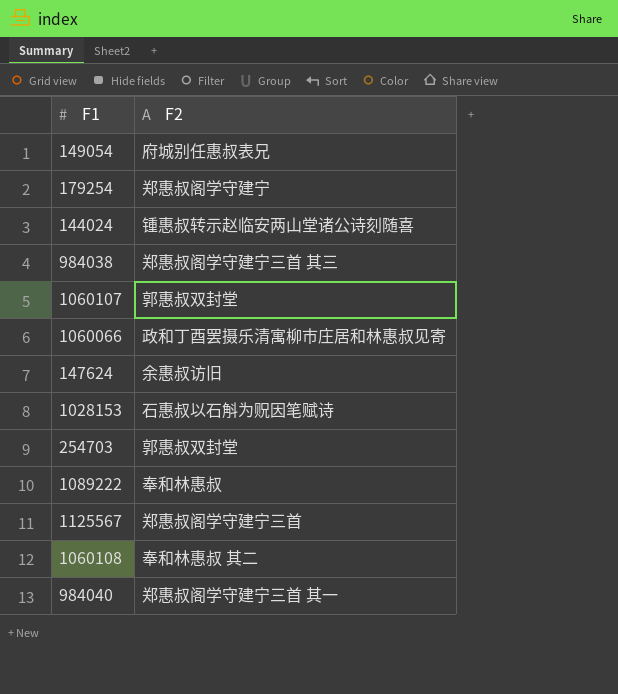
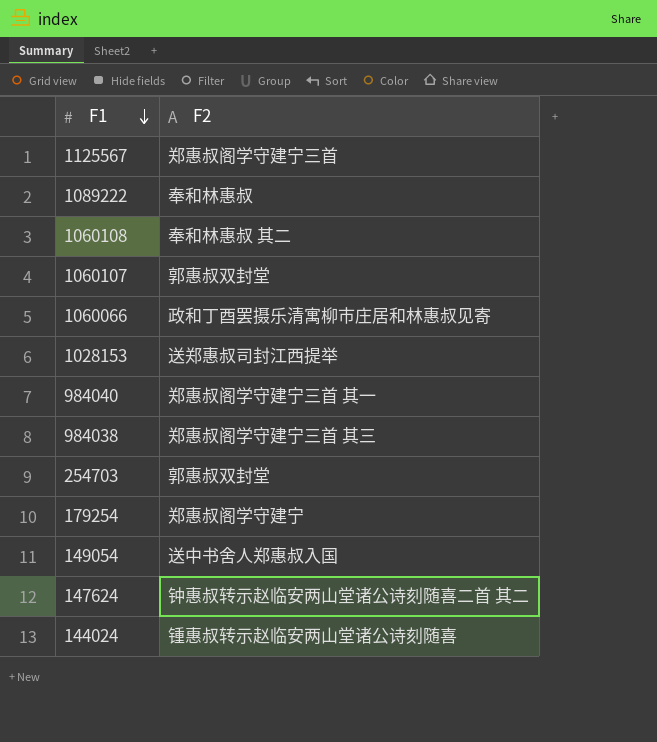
row order: none -> F1 descending
1028153 | F2: 石惠叔以石斛为贶因笔赋诗 -> 送郑惠叔司封江西提举
149054 | F2: 府城别任惠叔表兄 -> 送中书舍人郑惠叔入国
147624 | F2: 余惠叔访旧 -> 钟惠叔转示赵临安两山堂诸公诗刻随喜二首 其二

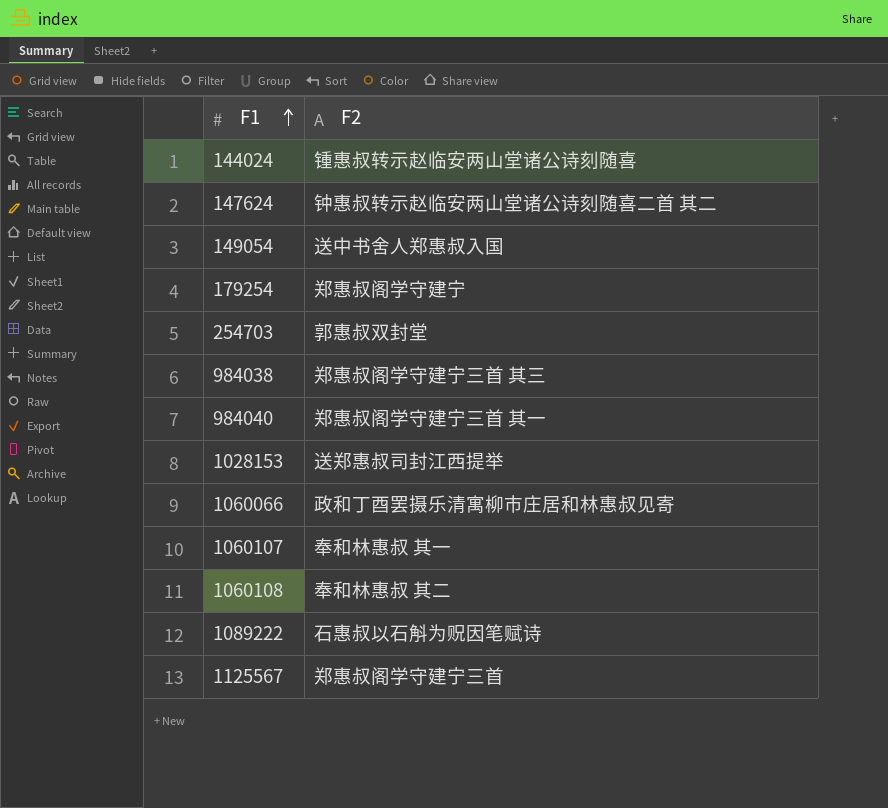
row order: F1 descending -> F1 ascending
1060107 | F2: 郭惠叔双封堂 -> 奉和林惠叔 其一
1089222 | F2: 奉和林惠叔 -> 石惠叔以石斛为贶因笔赋诗

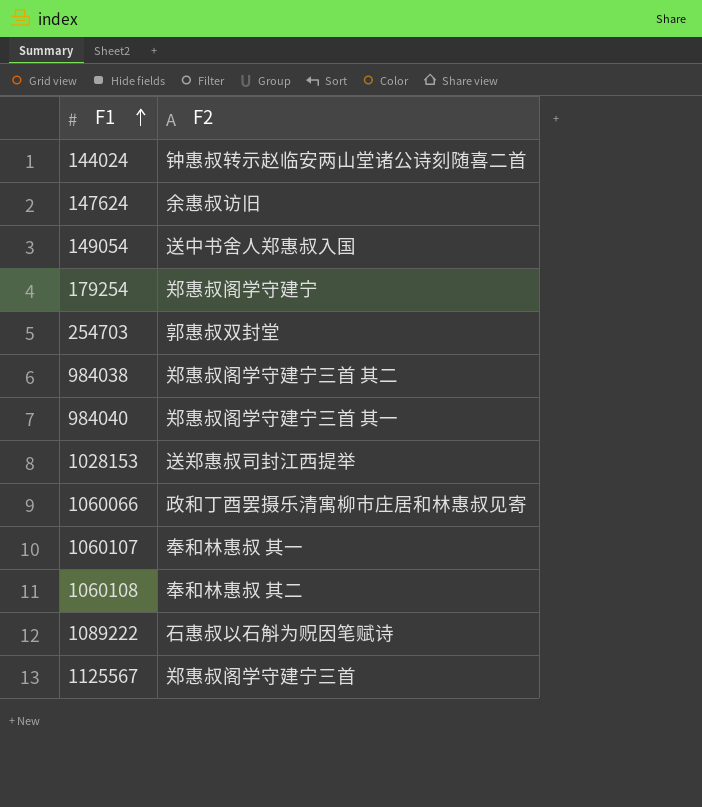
144024 | F2: 锺惠叔转示赵临安两山堂诸公诗刻随喜 -> 钟惠叔转示赵临安两山堂诸公诗刻随喜二首
147624 | F2: 钟惠叔转示赵临安两山堂诸公诗刻随喜二首 其二 -> 余惠叔访旧
984038 | F2: 郑惠叔阁学守建宁三首 其三 -> 郑惠叔阁学守建宁三首 其二

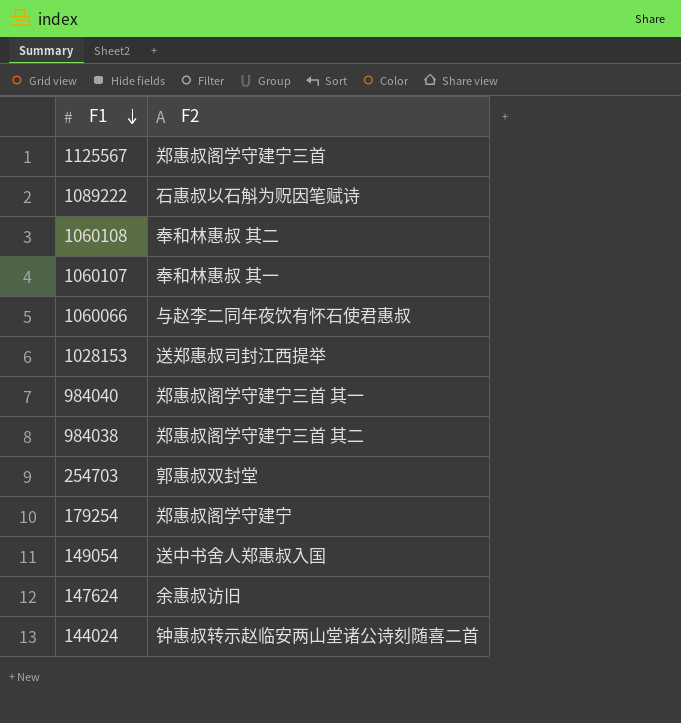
row order: F1 ascending -> F1 descending
1060066 | F2: 政和丁酉罢摄乐清寓柳市庄居和林惠叔见寄 -> 与赵李二同年夜饮有怀石使君惠叔

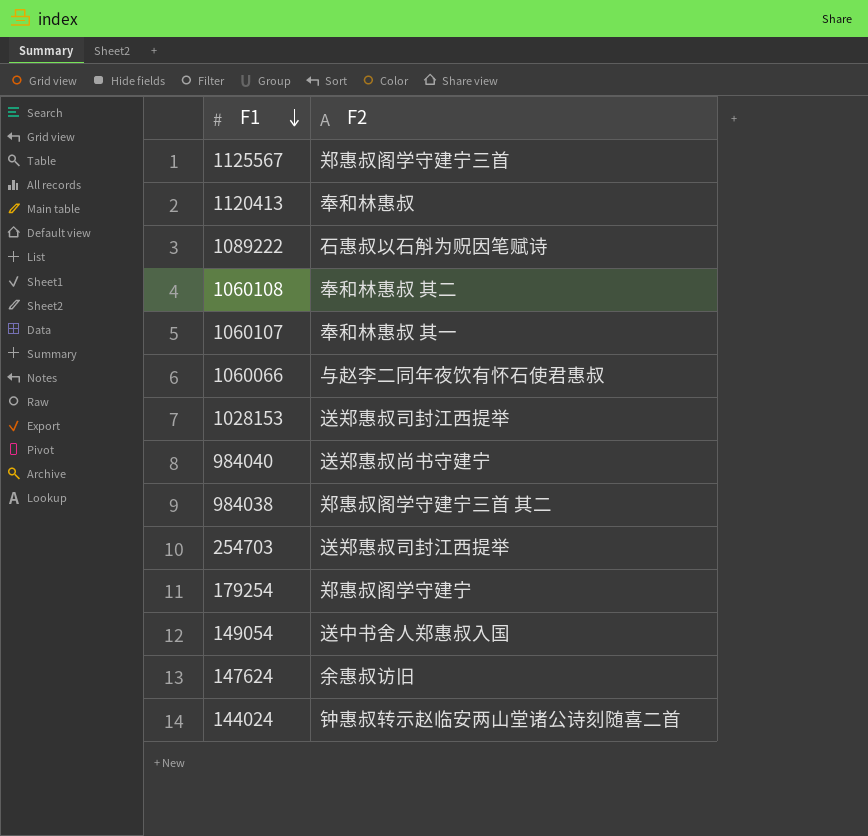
row 1120413: none -> 奉和林惠叔
984040 | F2: 郑惠叔阁学守建宁三首 其一 -> 送郑惠叔尚书守建宁
254703 | F2: 郭惠叔双封堂 -> 送郑惠叔司封江西提举

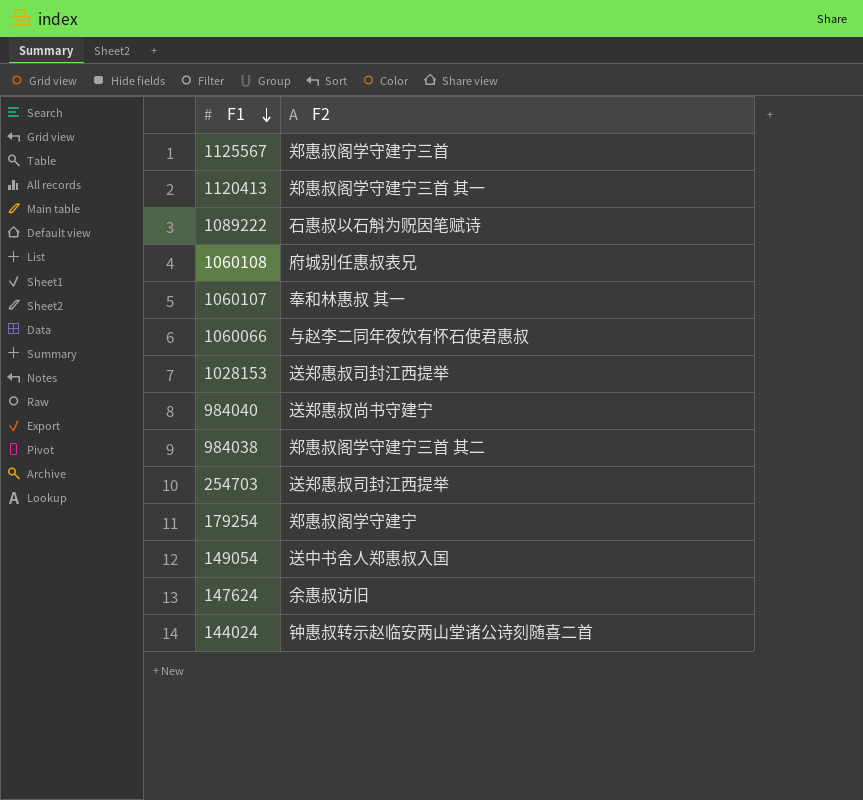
1120413 | F2: 奉和林惠叔 -> 郑惠叔阁学守建宁三首 其一
1060108 | F2: 奉和林惠叔 其二 -> 府城别任惠叔表兄

